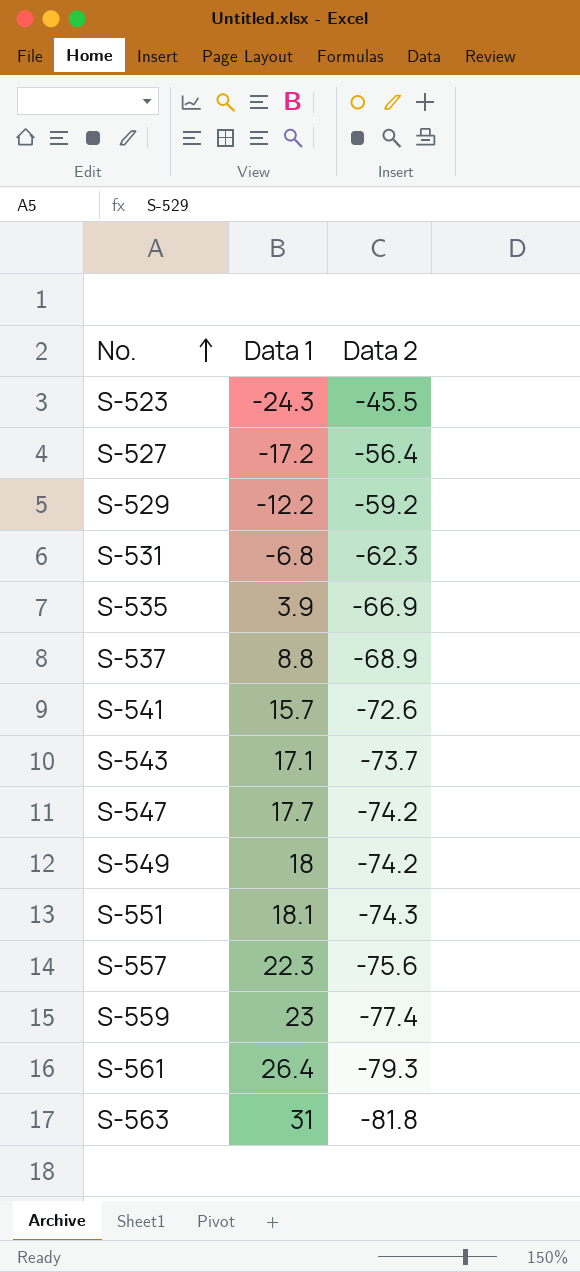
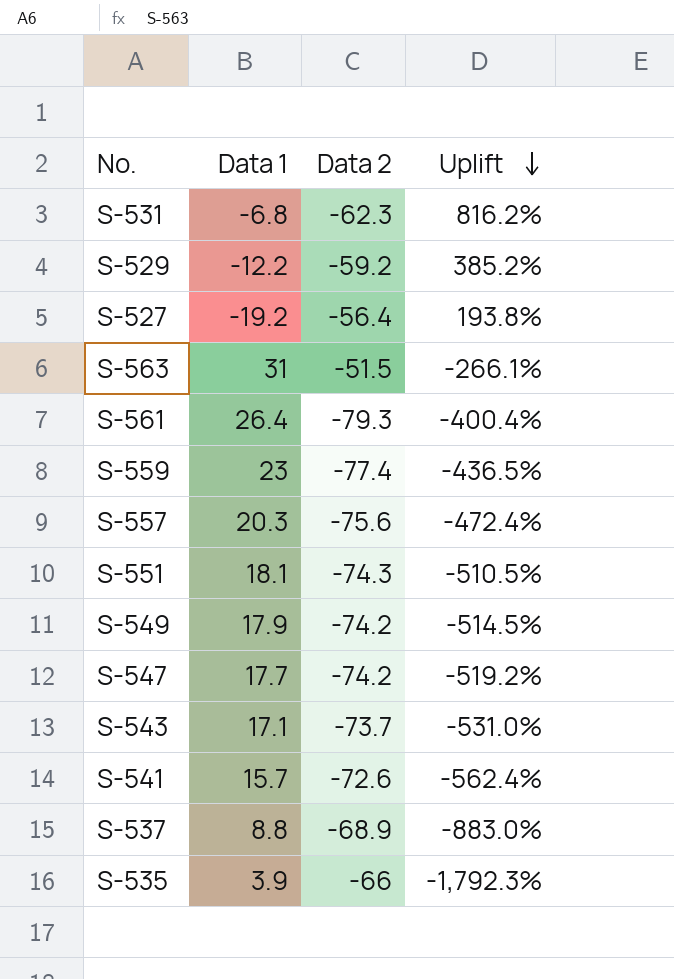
row order: No. ascending -> Uplift descending
column Uplift | formula: none -> ([Data 2] - [Data 1]) / [Data 1]
row S-523: -24.3 | -45.5 -> none
S-527 | Data 1: -17.2 -> -19.2
S-563 | Data 2: -81.8 -> -51.5
S-557 | Data 1: 22.3 -> 20.3
S-549 | Data 1: 18 -> 17.9
S-535 | Data 2: -66.9 -> -66

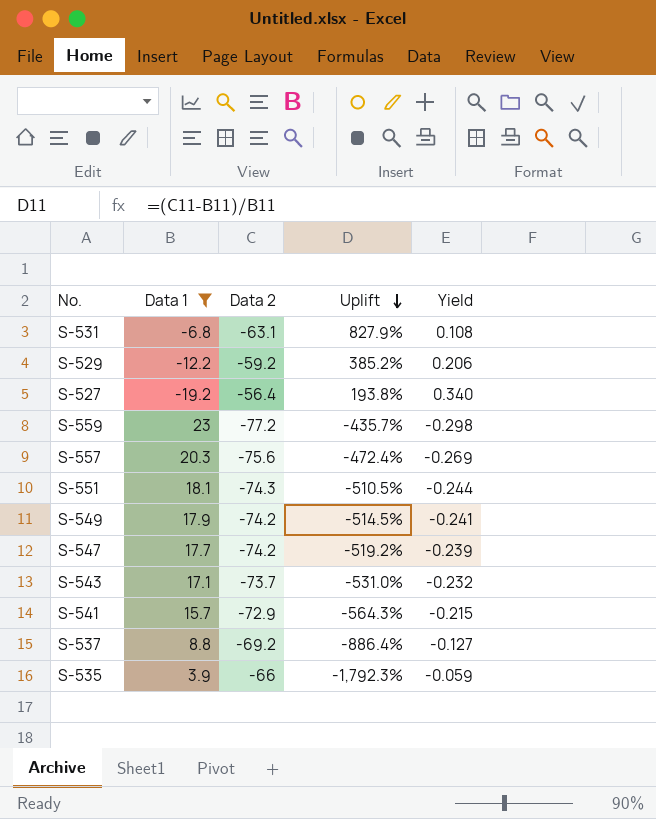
filter: none -> Data 1 <= 23
column Yield | formula: none -> [Data 1] / [Data 2]
S-531 | Data 2: -62.3 -> -63.1
S-531 | Uplift: 816.2% -> 827.9%
S-559 | Data 2: -77.4 -> -77.2
S-559 | Uplift: -436.5% -> -435.7%
S-541 | Data 2: -72.6 -> -72.9
S-541 | Uplift: -562.4% -> -564.3%
S-537 | Data 2: -68.9 -> -69.2
S-537 | Uplift: -883.0% -> -886.4%

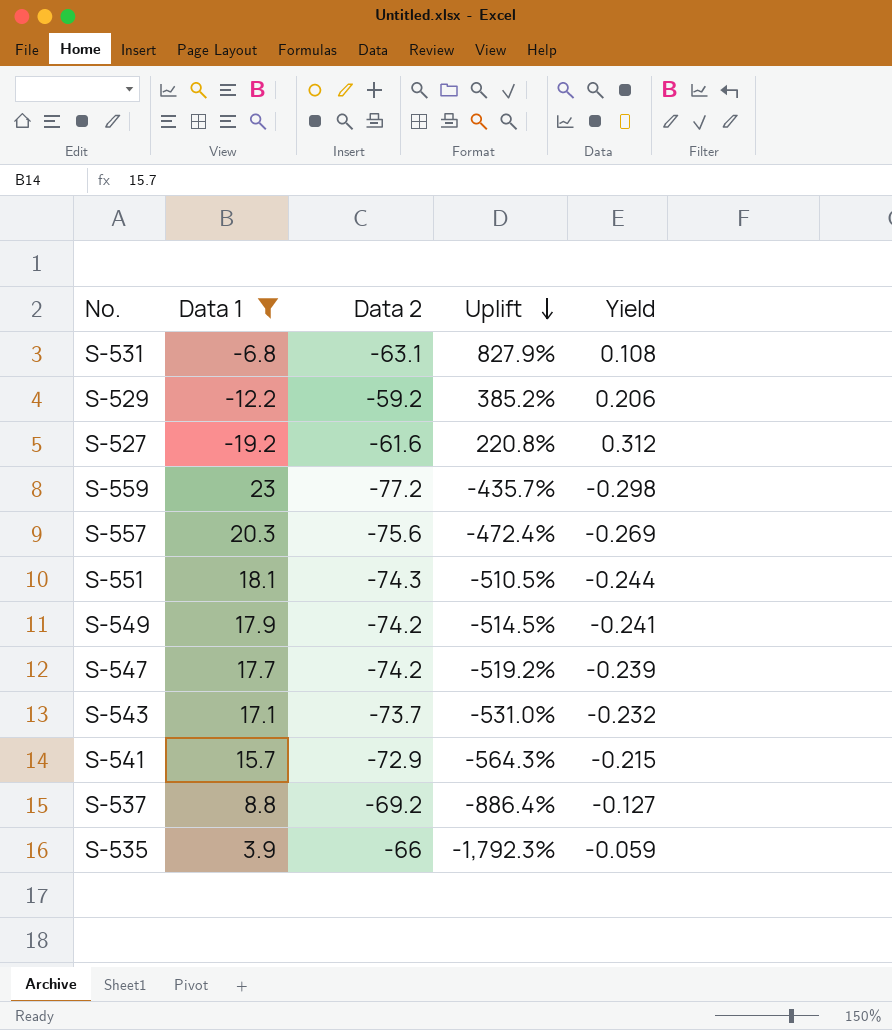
S-527 | Data 2: -56.4 -> -61.6
S-527 | Uplift: 193.8% -> 220.8%
S-527 | Yield: 0.340 -> 0.312

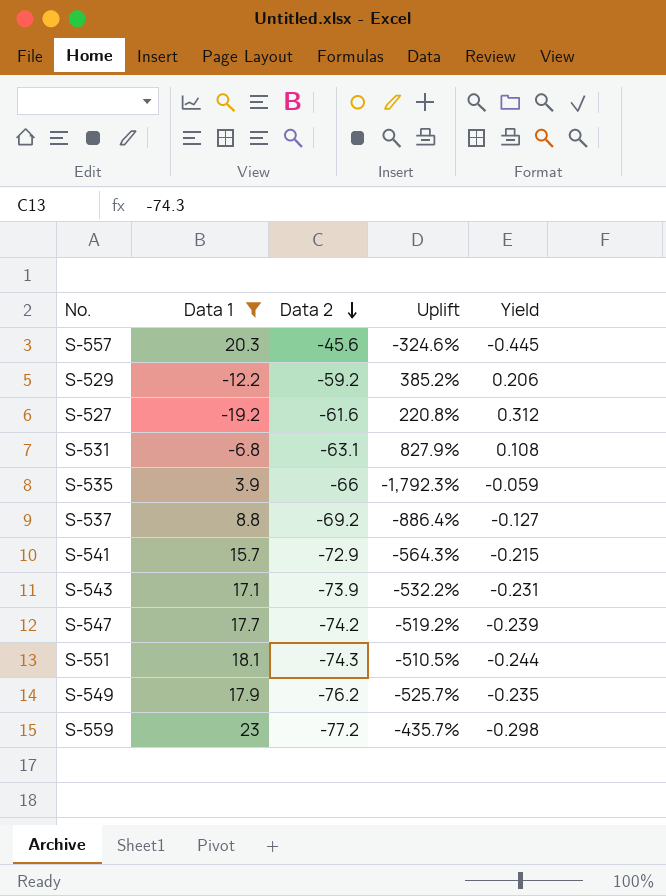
row order: Uplift descending -> Data 2 descending
S-557 | Data 2: -75.6 -> -45.6
S-557 | Uplift: -472.4% -> -324.6%
S-557 | Yield: -0.269 -> -0.445
S-543 | Data 2: -73.7 -> -73.9
S-543 | Uplift: -531.0% -> -532.2%
S-543 | Yield: -0.232 -> -0.231
S-549 | Data 2: -74.2 -> -76.2
S-549 | Uplift: -514.5% -> -525.7%
S-549 | Yield: -0.241 -> -0.235

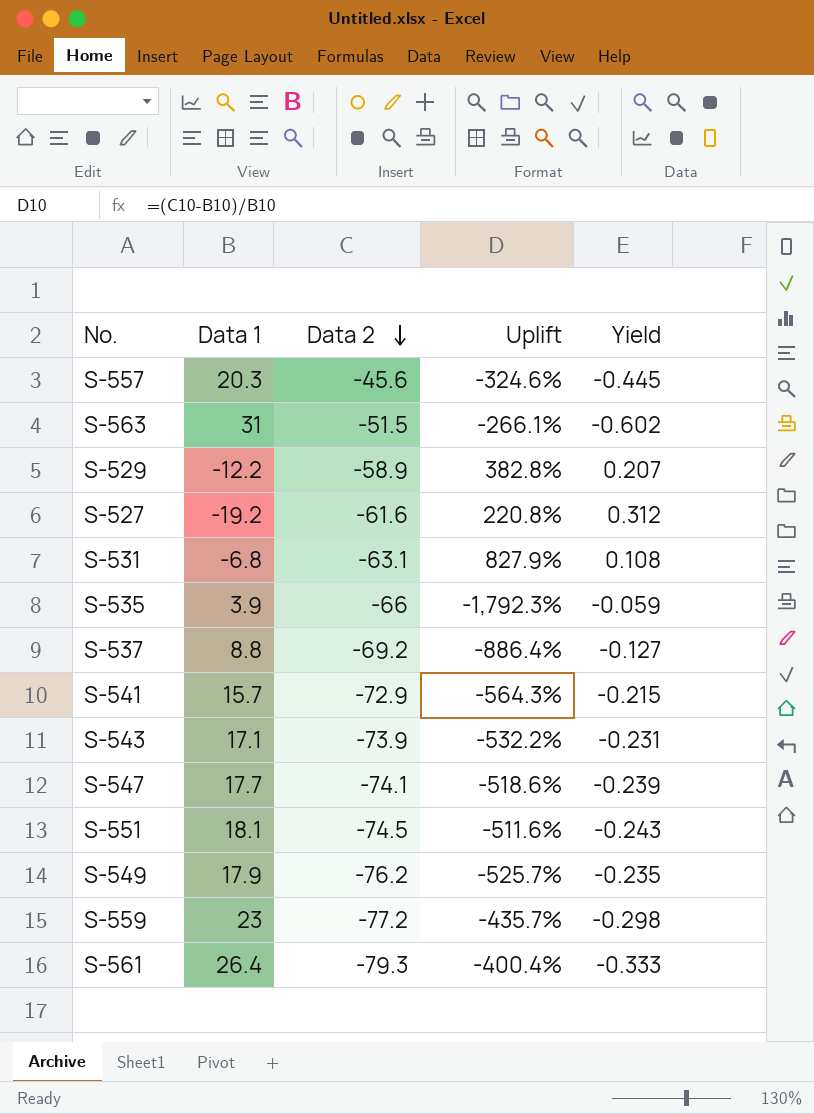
filter: Data 1 <= 23 -> none
S-529 | Data 2: -59.2 -> -58.9
S-529 | Uplift: 385.2% -> 382.8%
S-529 | Yield: 0.206 -> 0.207
S-547 | Data 2: -74.2 -> -74.1
S-547 | Uplift: -519.2% -> -518.6%
S-551 | Data 2: -74.3 -> -74.5
S-551 | Uplift: -510.5% -> -511.6%
S-551 | Yield: -0.244 -> -0.243

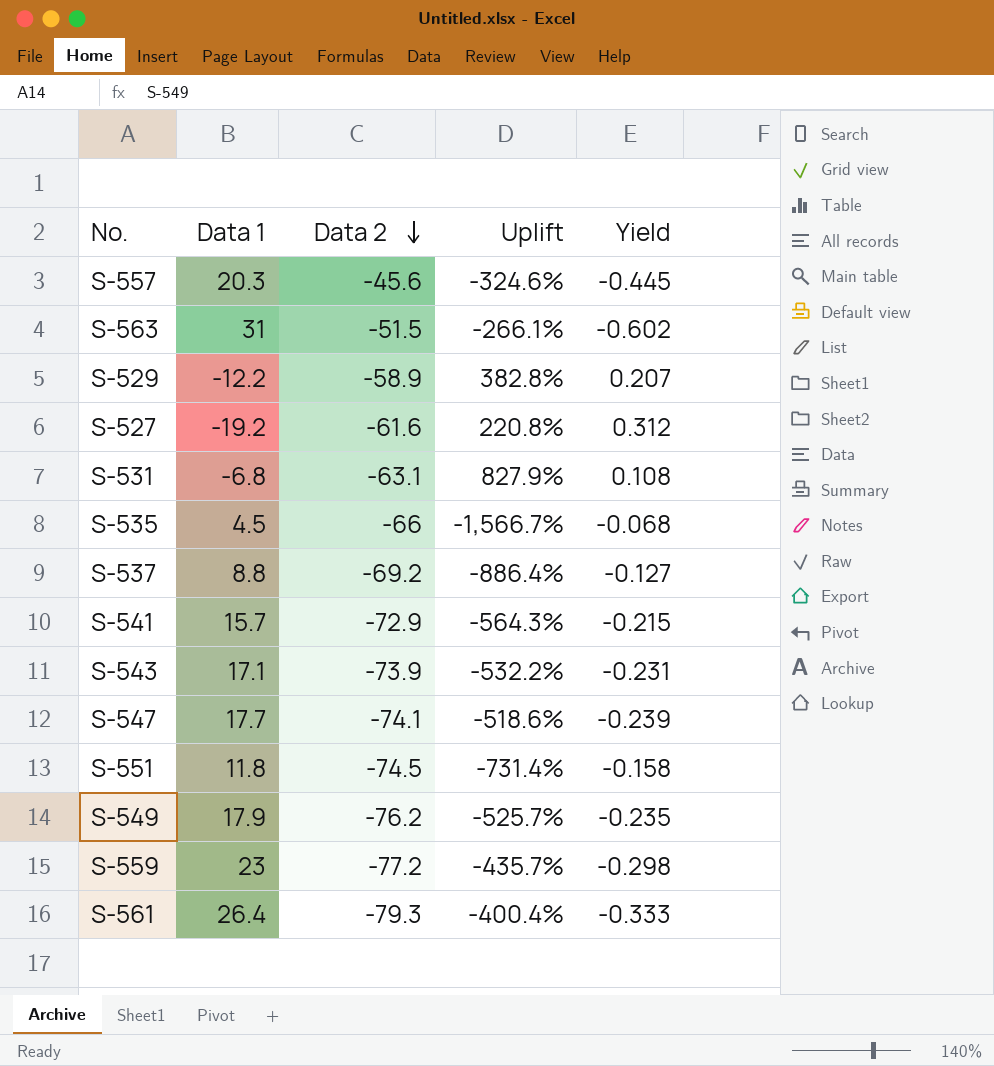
S-535 | Data 1: 3.9 -> 4.5
S-535 | Uplift: -1,792.3% -> -1,566.7%
S-535 | Yield: -0.059 -> -0.068
S-551 | Data 1: 18.1 -> 11.8
S-551 | Uplift: -511.6% -> -731.4%
S-551 | Yield: -0.243 -> -0.158

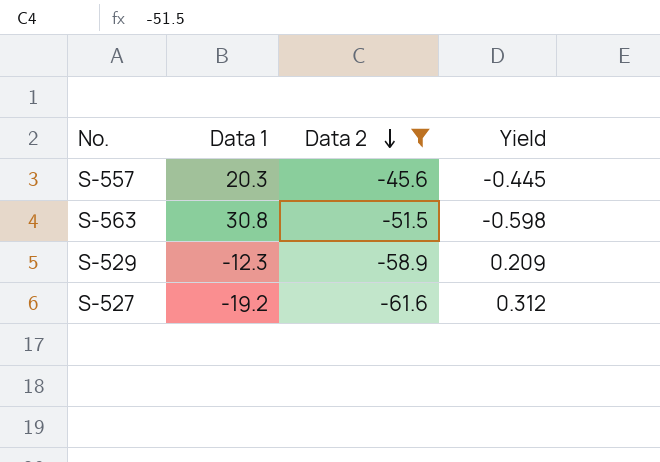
filter: none -> Data 2 >= -61.6
column Uplift | formula: ([Data 2] - [Data 1]) / [Data 1] -> none
S-563 | Data 1: 31 -> 30.8
S-563 | Yield: -0.602 -> -0.598
S-529 | Data 1: -12.2 -> -12.3
S-529 | Yield: 0.207 -> 0.209

